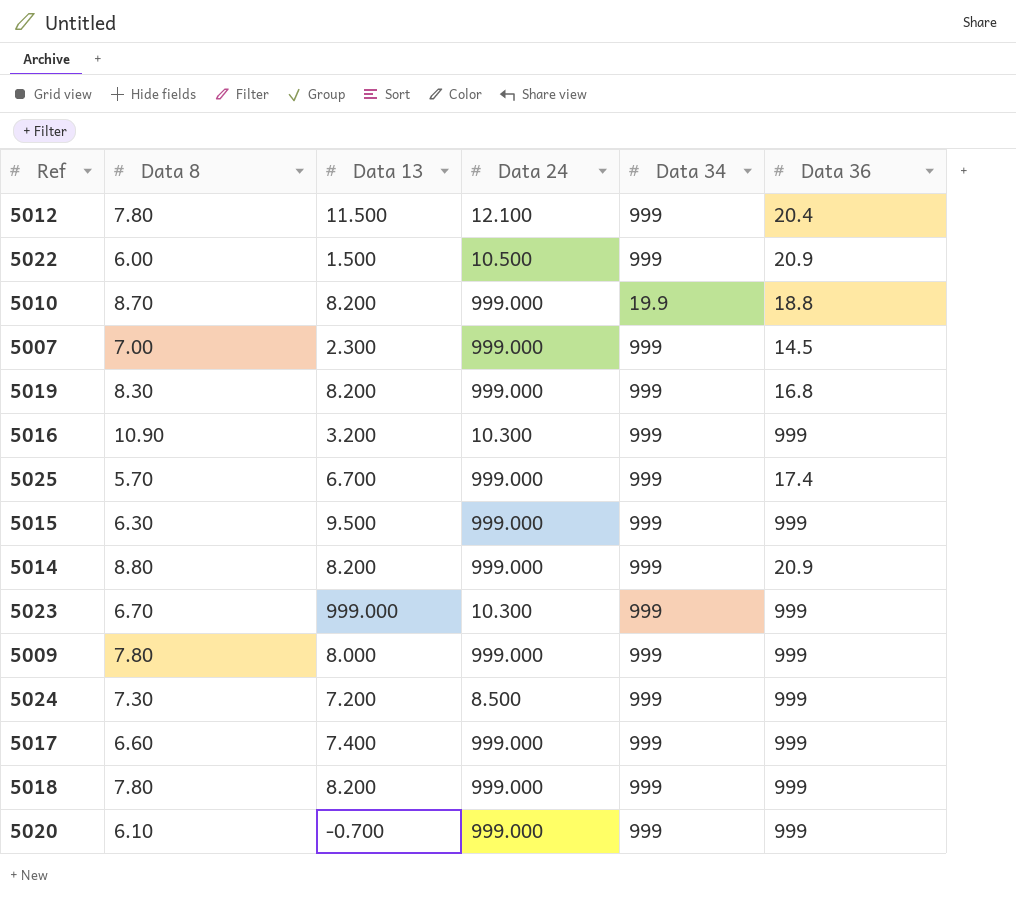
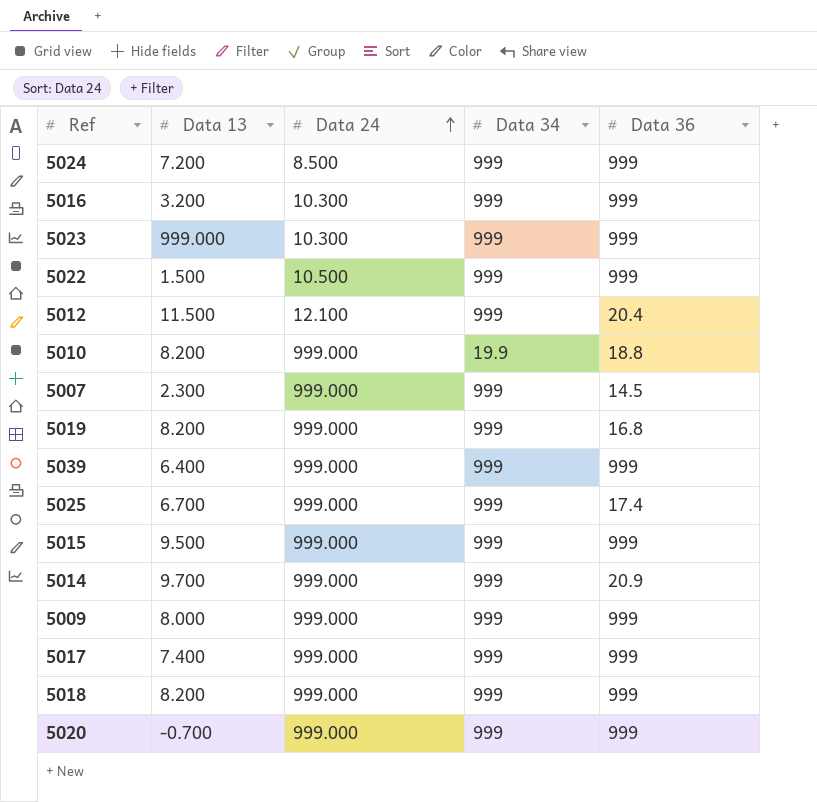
row order: none -> Data 24 ascending
column Data 8 | position: 2 -> none
5022 | Data 36: 20.9 -> 999
row 5039: none -> 6.400 | 999.000 | 999 | 999
5014 | Data 13: 8.200 -> 9.700

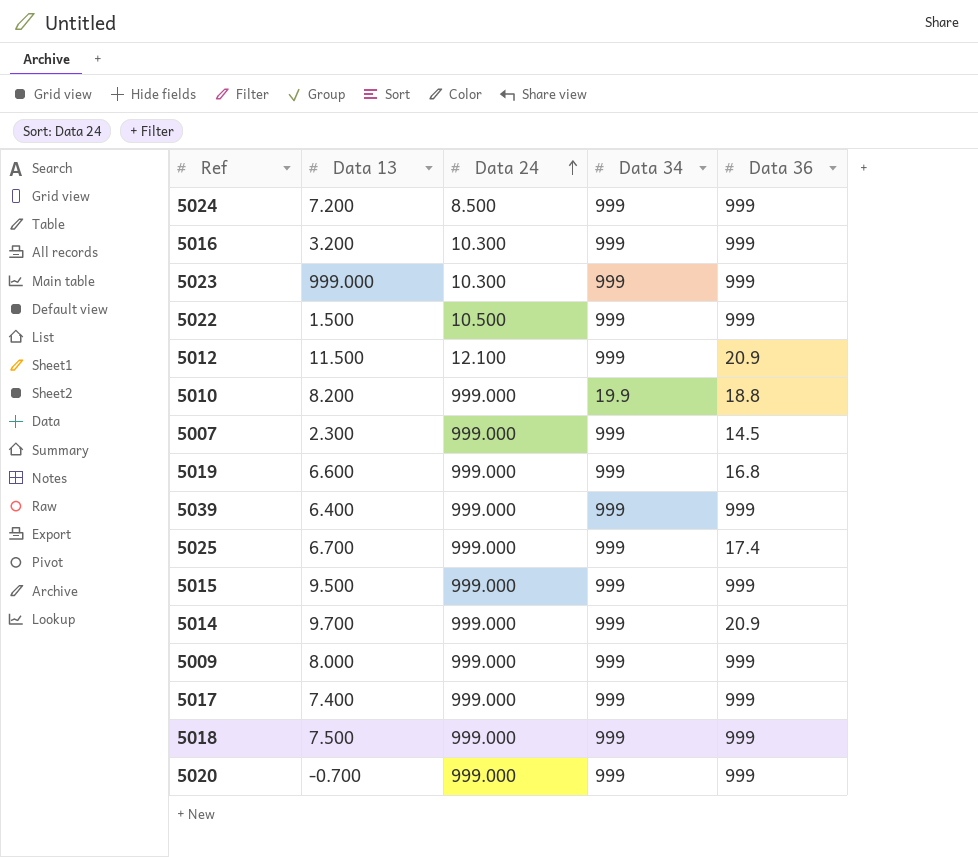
5012 | Data 36: 20.4 -> 20.9
5019 | Data 13: 8.200 -> 6.600
5018 | Data 13: 8.200 -> 7.500

